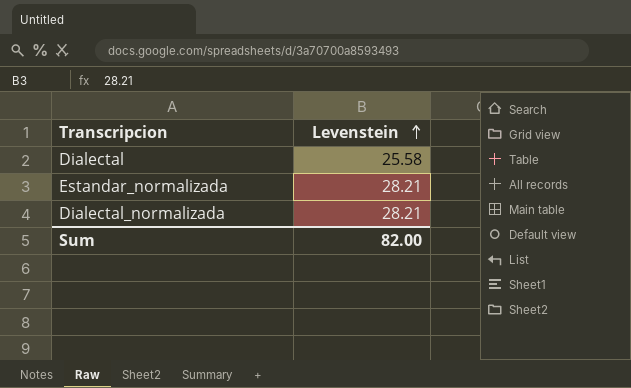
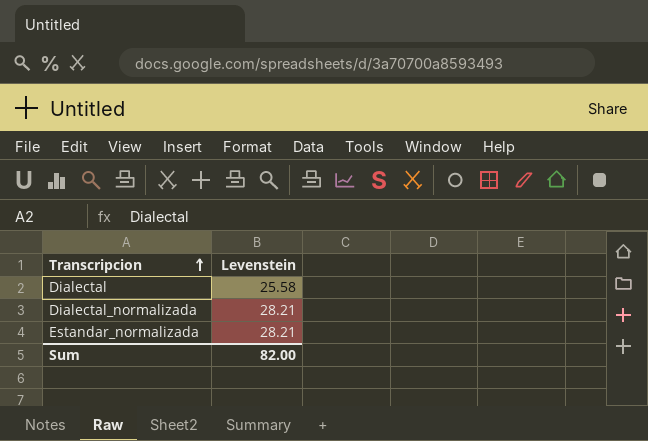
row order: Levenstein ascending -> Transcripcion ascending

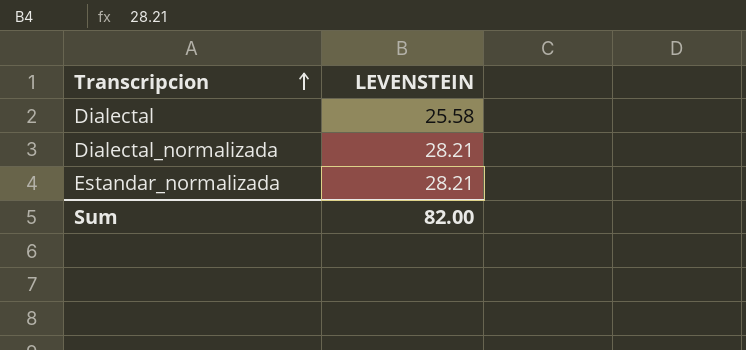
column name: Levenstein -> LEVENSTEIN

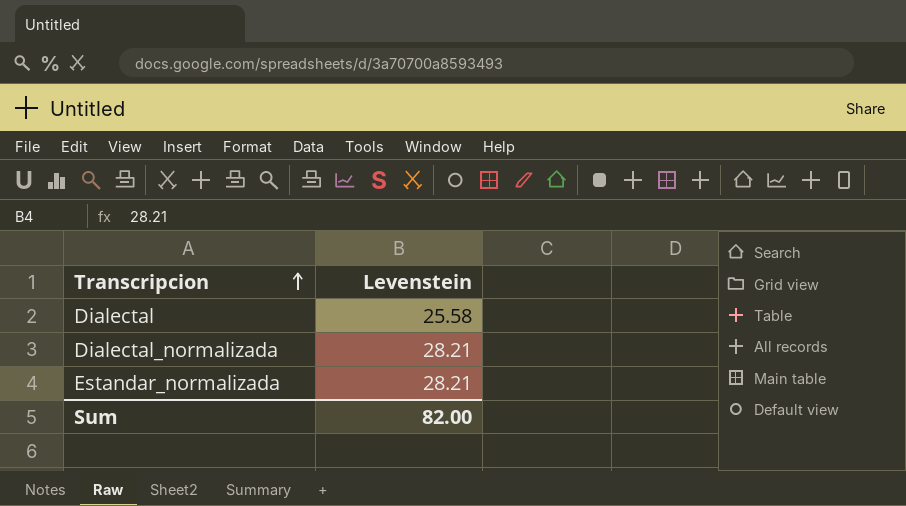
column name: LEVENSTEIN -> Levenstein

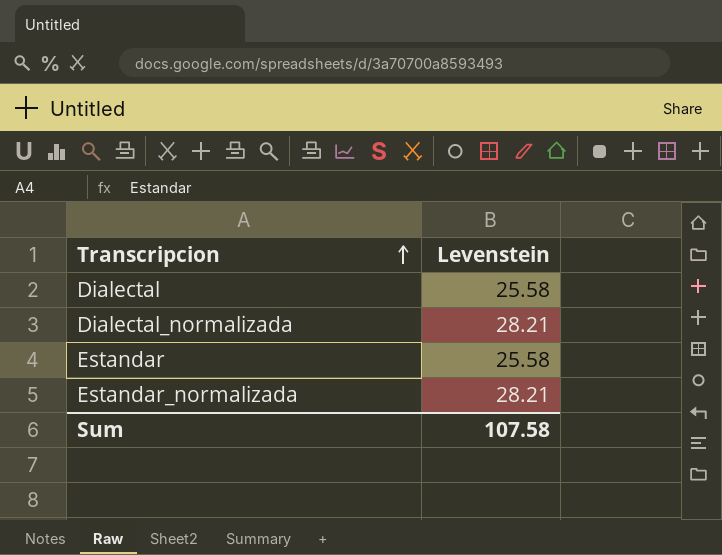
row Estandar: none -> 25.58
Sum | Levenstein: 82.00 -> 107.58

